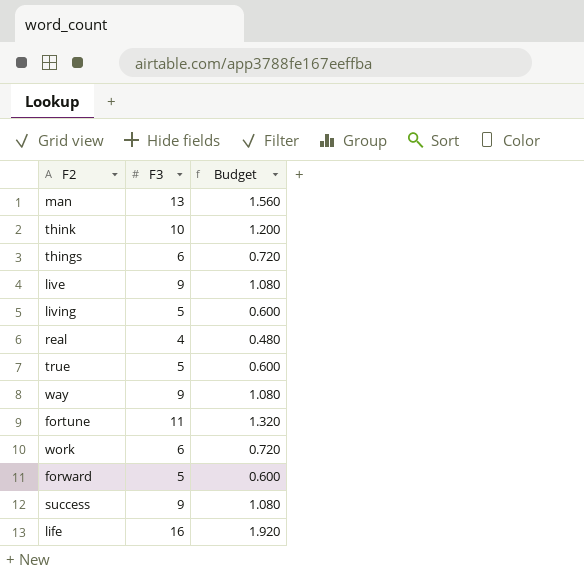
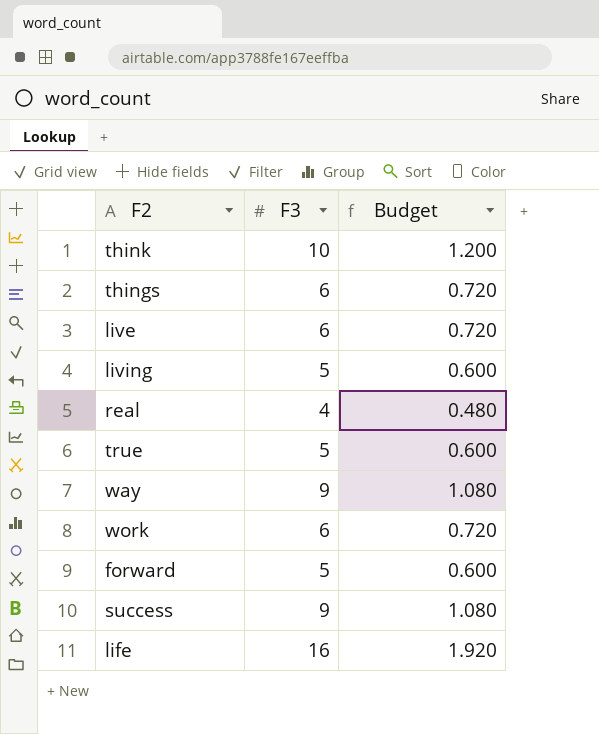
row man: 13 | 1.560 -> none
row fortune: 11 | 1.320 -> none
live | F3: 9 -> 6
live | Budget: 1.080 -> 0.720

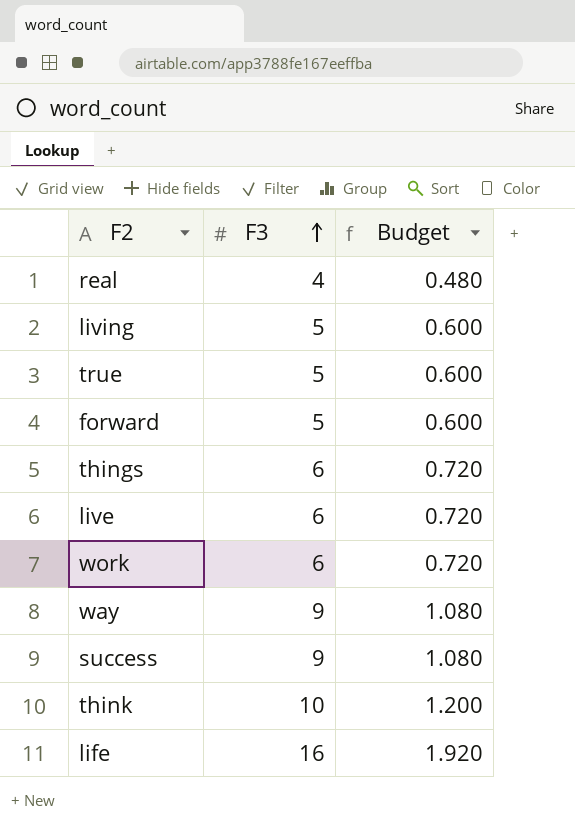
row order: none -> F3 ascending

